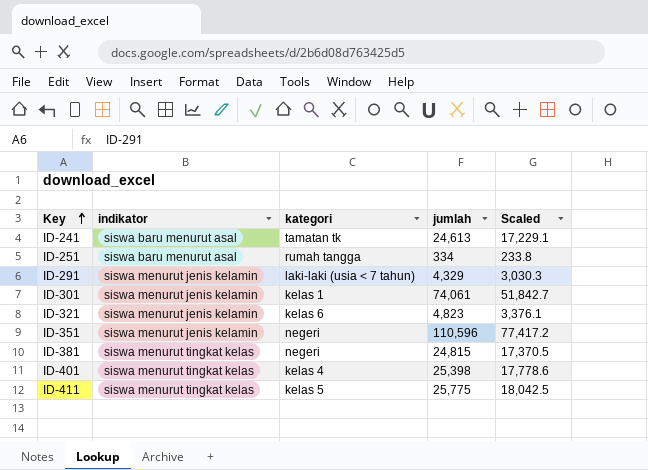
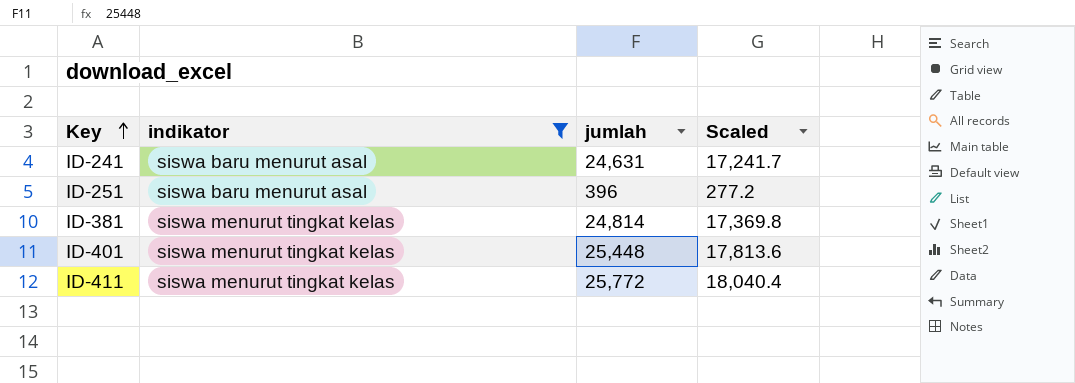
filter: none -> indikator != siswa menurut jenis kelamin
column kategori | position: 3 -> none
ID-241 | jumlah: 24,613 -> 24,631
ID-241 | Scaled: 17,229.1 -> 17,241.7
ID-251 | jumlah: 334 -> 396
ID-251 | Scaled: 233.8 -> 277.2
ID-381 | jumlah: 24,815 -> 24,814
ID-381 | Scaled: 17,370.5 -> 17,369.8
ID-401 | jumlah: 25,398 -> 25,448
ID-401 | Scaled: 17,778.6 -> 17,813.6
ID-411 | jumlah: 25,775 -> 25,772
ID-411 | Scaled: 18,042.5 -> 18,040.4

